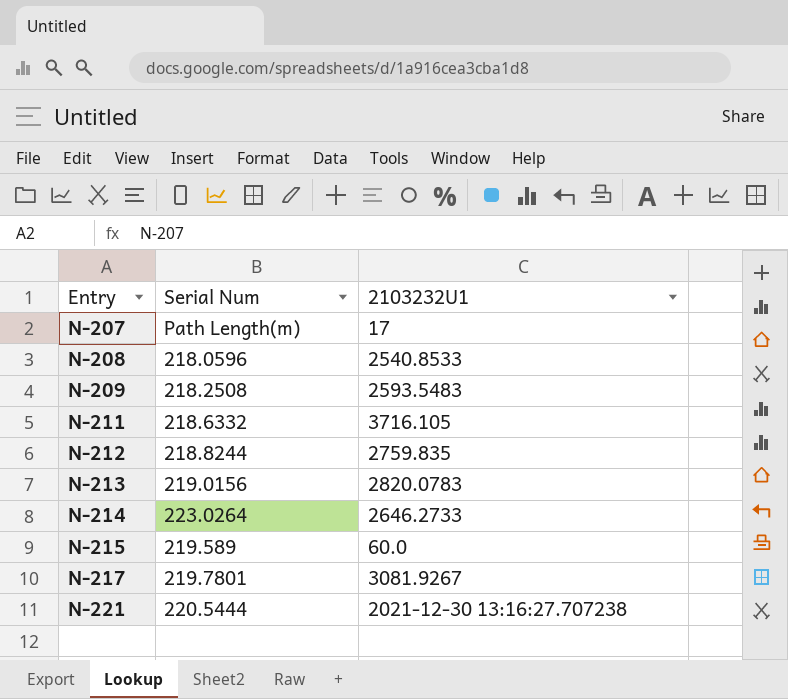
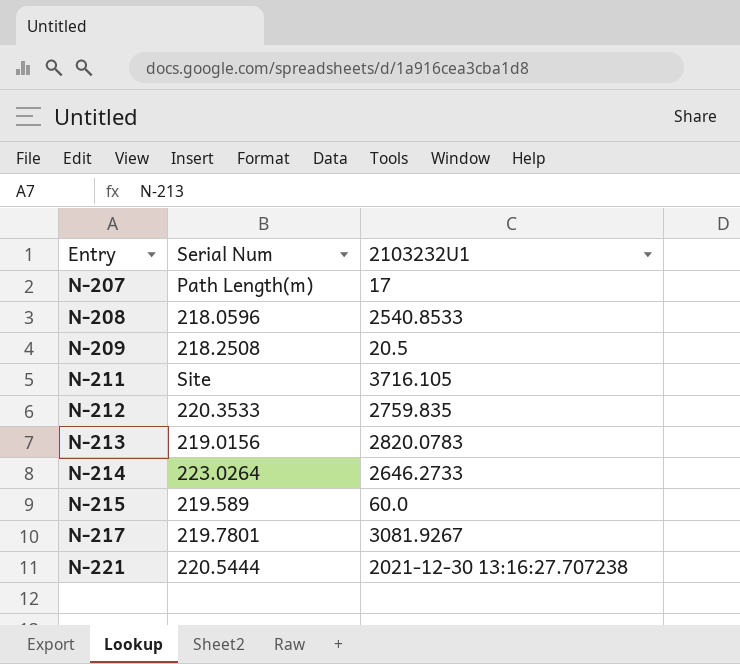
N-209 | 2103232U1: 2593.5483 -> 20.5
N-211 | Serial Num: 218.6332 -> Site
N-212 | Serial Num: 218.8244 -> 220.3533

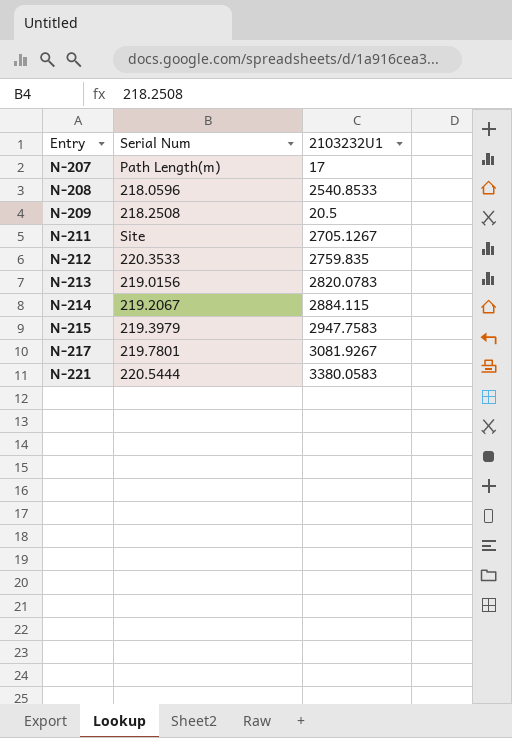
N-211 | 2103232U1: 3716.105 -> 2705.1267
N-214 | Serial Num: 223.0264 -> 219.2067
N-214 | 2103232U1: 2646.2733 -> 2884.115
N-215 | Serial Num: 219.589 -> 219.3979
N-215 | 2103232U1: 60.0 -> 2947.7583
N-221 | 2103232U1: 2021-12-30 13:16:27.707238 -> 3380.0583

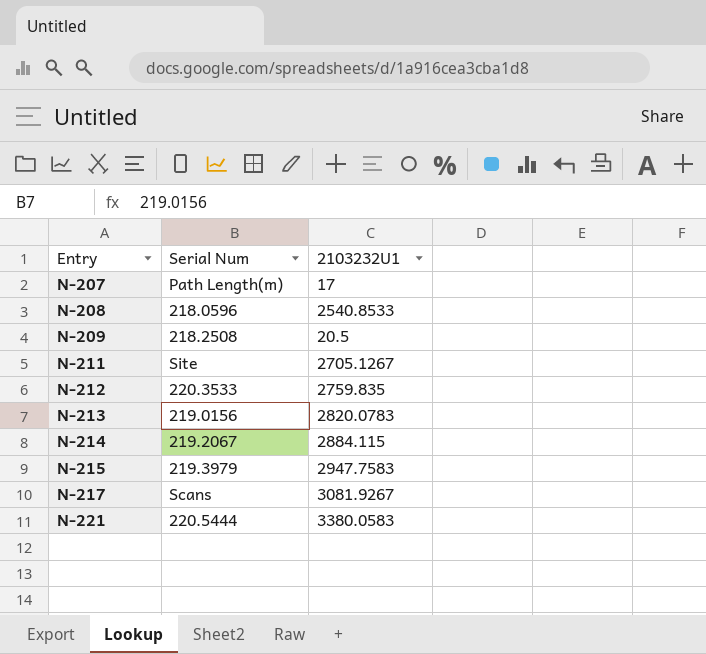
N-217 | Serial Num: 219.7801 -> Scans

